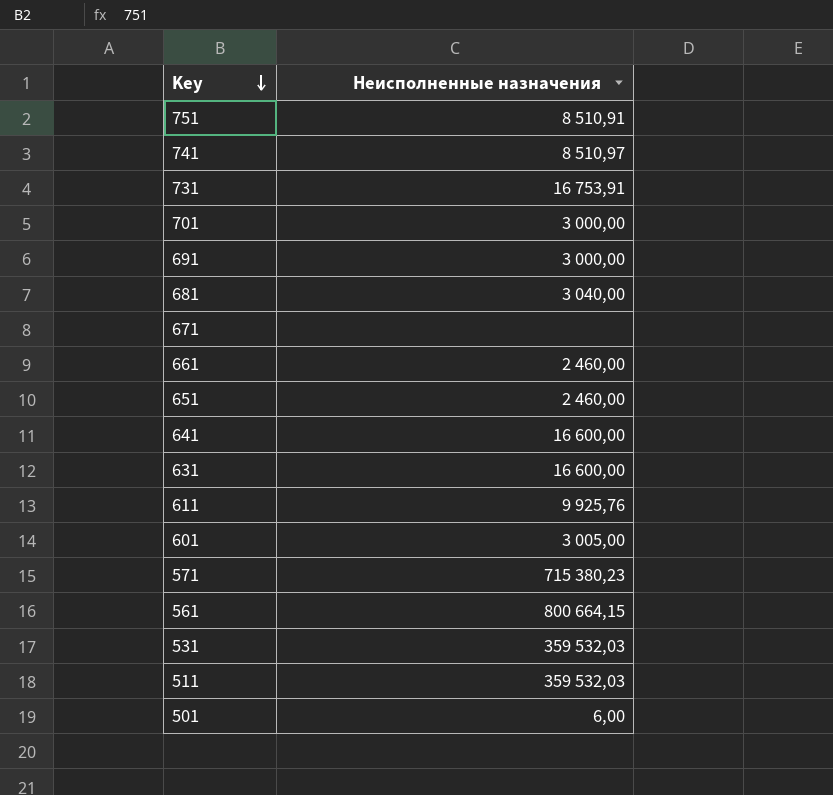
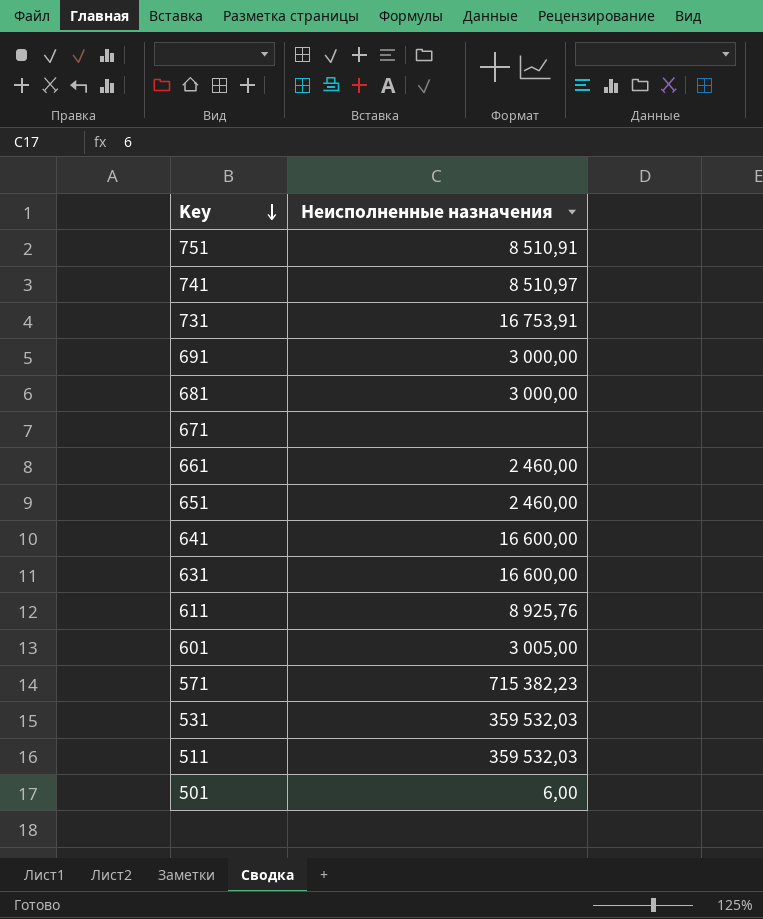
row 701: 3 000,00 -> none
row 561: 800 664,15 -> none
681 | Неисполненные назначения: 3 040,00 -> 3 000,00
611 | Неисполненные назначения: 9 925,76 -> 8 925,76
571 | Неисполненные назначения: 715 380,23 -> 715 382,23

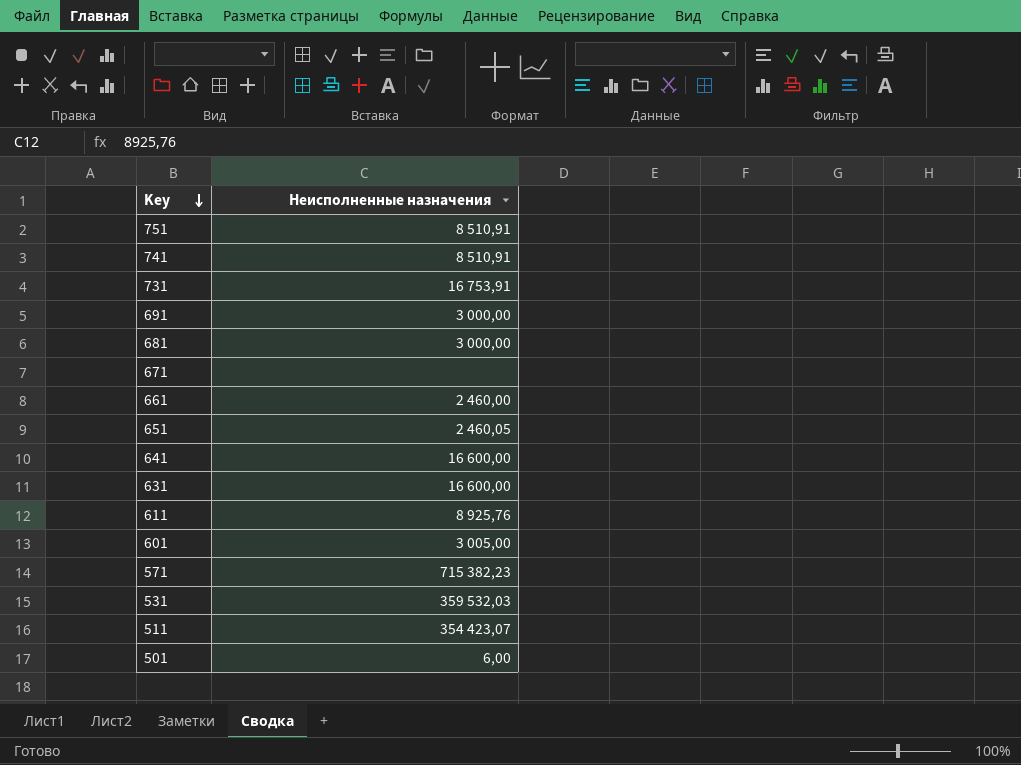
741 | Неисполненные назначения: 8 510,97 -> 8 510,91
651 | Неисполненные назначения: 2 460,00 -> 2 460,05
511 | Неисполненные назначения: 359 532,03 -> 354 423,07

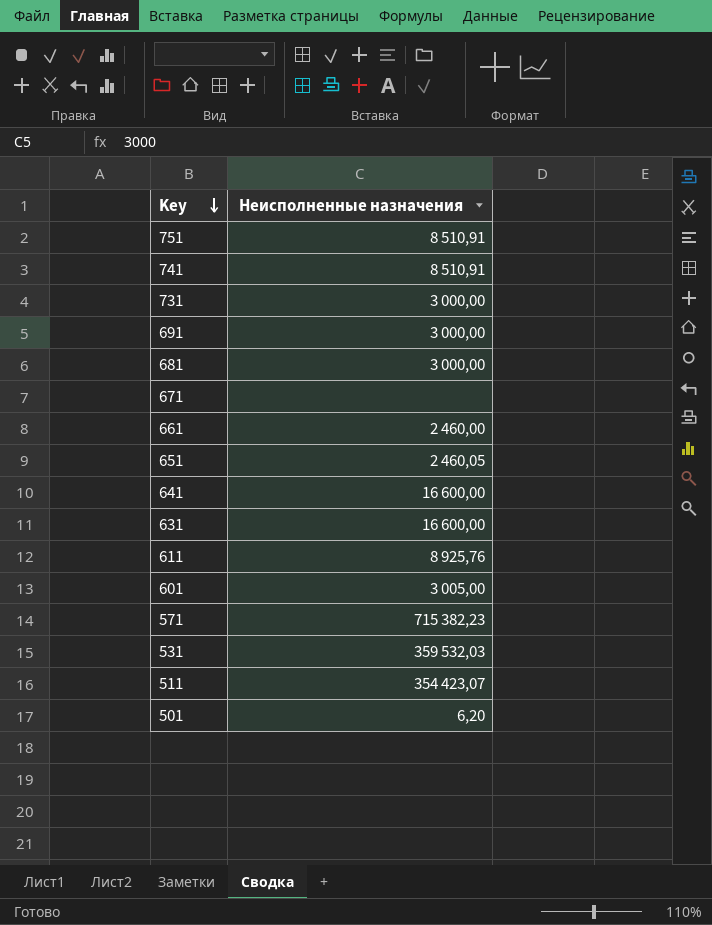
731 | Неисполненные назначения: 16 753,91 -> 3 000,00
501 | Неисполненные назначения: 6,00 -> 6,20

